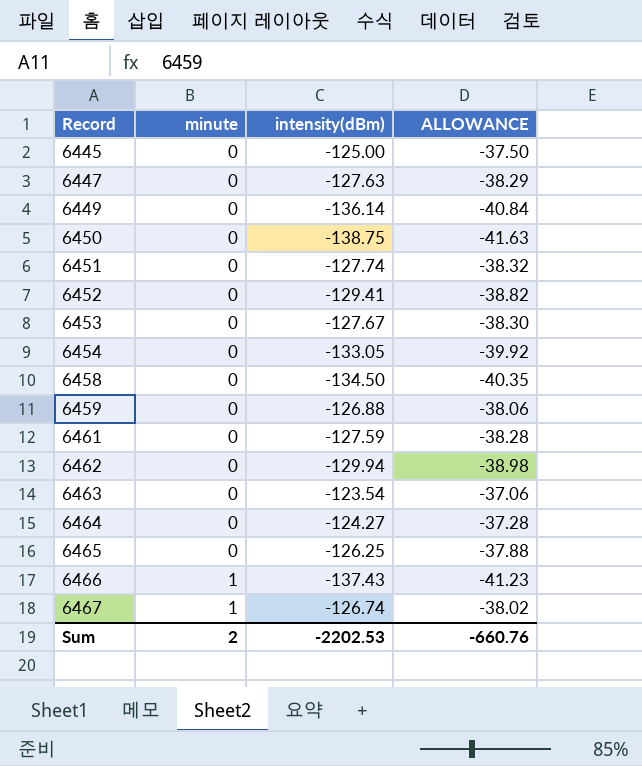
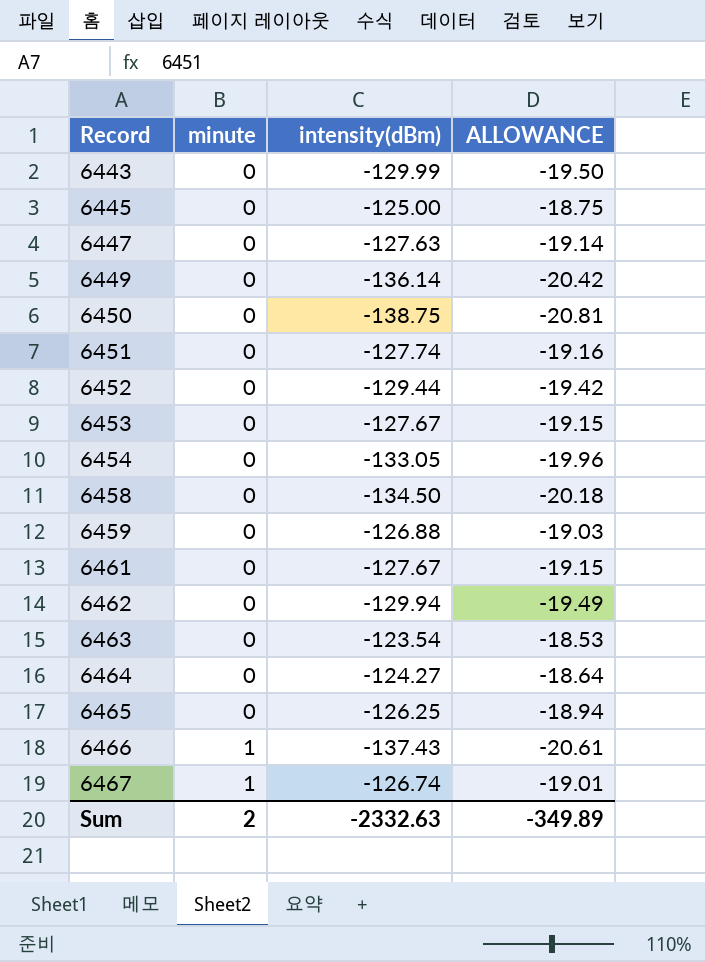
column ALLOWANCE | formula: [intensity(dBm)] * 0.3 -> [intensity(dBm)] * 0.15
row 6443: none -> 0 | -129.99 | -19.50
6452 | intensity(dBm): -129.41 -> -129.44
6461 | intensity(dBm): -127.59 -> -127.67
Sum | intensity(dBm): -2202.53 -> -2332.63
Sum | ALLOWANCE: -660.76 -> -349.89

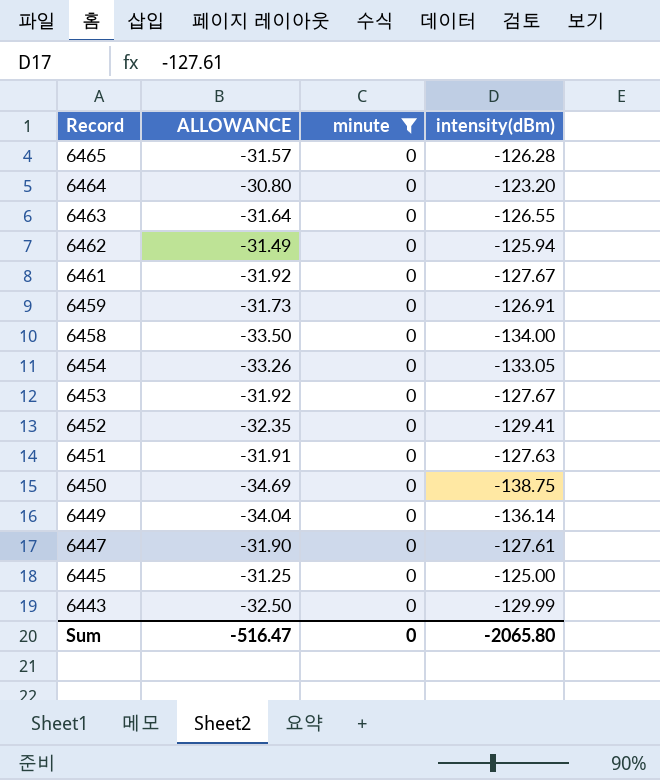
filter: none -> minute = 0
row order: Record ascending -> Record descending
column ALLOWANCE | formula: [intensity(dBm)] * 0.15 -> [intensity(dBm)] * 0.25
column ALLOWANCE | position: 4 -> 2
6465 | intensity(dBm): -126.25 -> -126.28
6464 | intensity(dBm): -124.27 -> -123.20
6463 | intensity(dBm): -123.54 -> -126.55
6462 | intensity(dBm): -129.94 -> -125.94
6459 | intensity(dBm): -126.88 -> -126.91
6458 | intensity(dBm): -134.50 -> -134.00
6452 | intensity(dBm): -129.44 -> -129.41
6451 | intensity(dBm): -127.74 -> -127.63
6447 | intensity(dBm): -127.63 -> -127.61
Sum | ALLOWANCE: -349.89 -> -516.47
Sum | minute: 2 -> 0
Sum | intensity(dBm): -2332.63 -> -2065.80

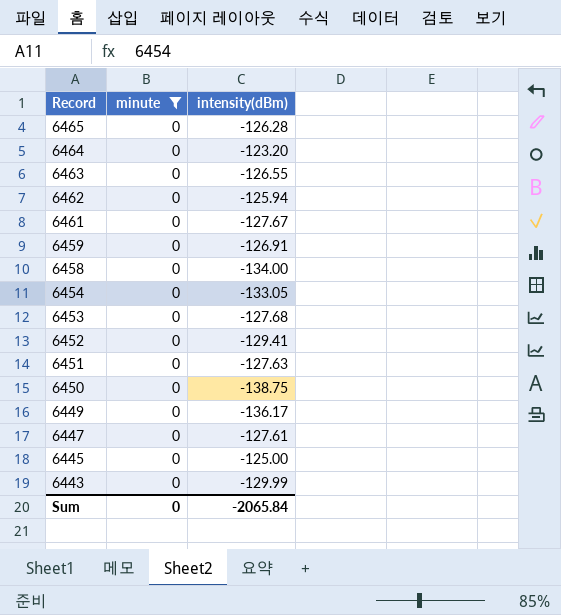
column ALLOWANCE | formula: [intensity(dBm)] * 0.25 -> none
6453 | intensity(dBm): -127.67 -> -127.68
6449 | intensity(dBm): -136.14 -> -136.17
Sum | intensity(dBm): -2065.80 -> -2065.84

